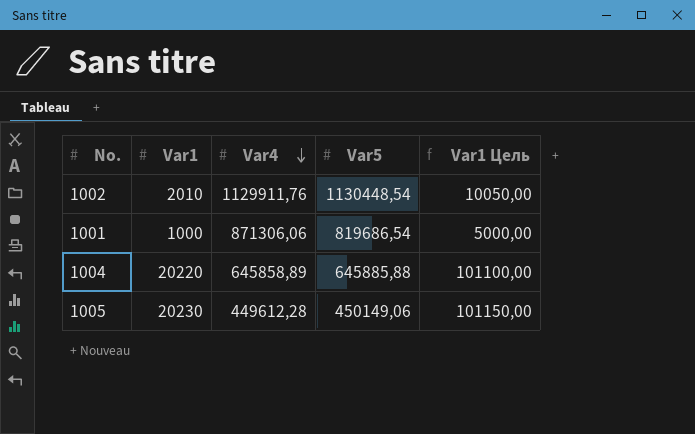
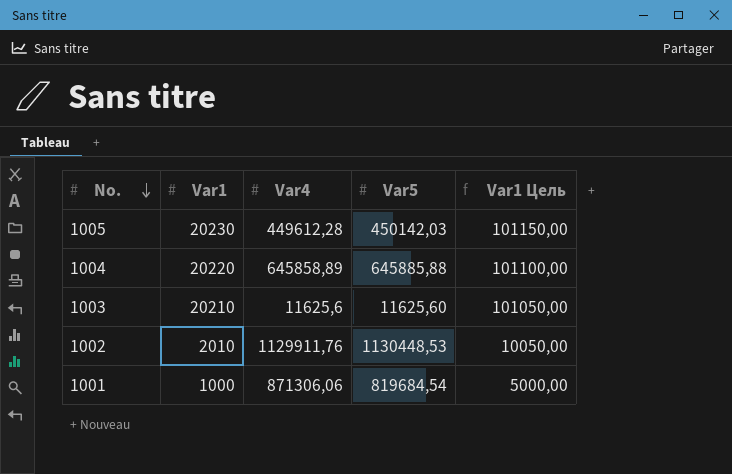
row order: Var4 descending -> No. descending
1005 | Var5: 450149,06 -> 450142,03
row 1003: none -> 20210 | 11625,6 | 11625,60 | 101050,00
1002 | Var5: 1130448,54 -> 1130448,53
1001 | Var5: 819686,54 -> 819684,54

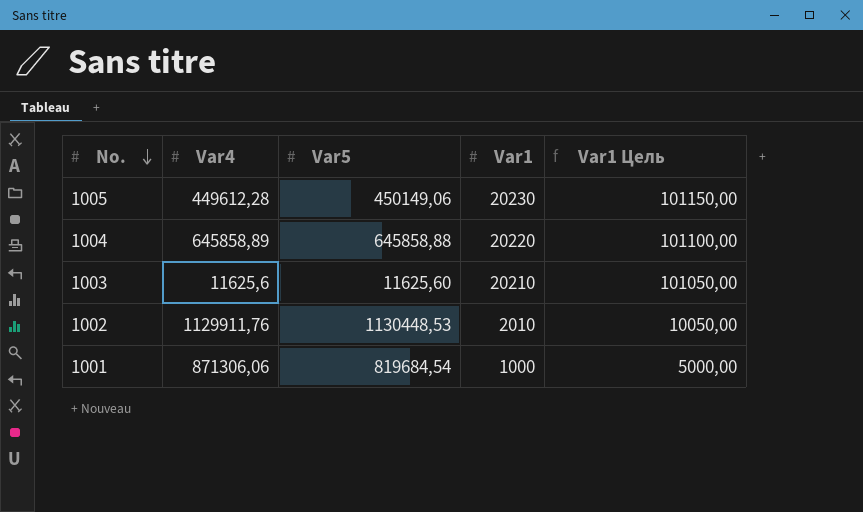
column Var1 | position: 2 -> 4
1005 | Var5: 450142,03 -> 450149,06
1004 | Var5: 645885,88 -> 645858,88

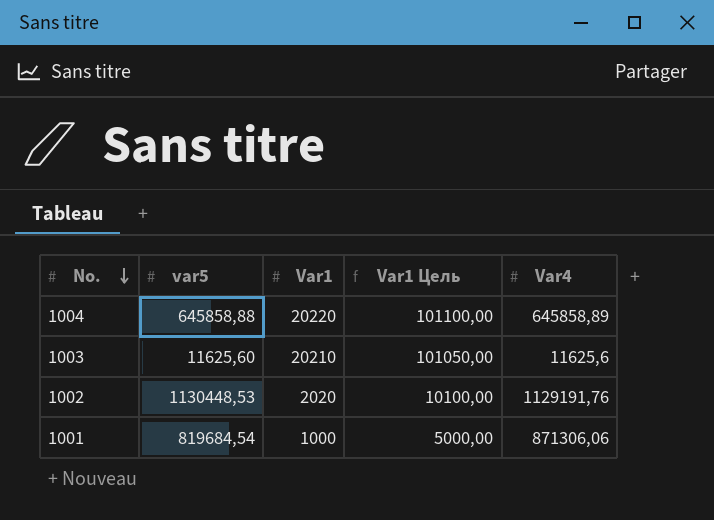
column name: Var5 -> var5
column Var4 | position: 2 -> 5
row 1005: 449612,28 | 450149,06 | 20230 | 101150,00 -> none
1002 | Var1: 2010 -> 2020
1002 | Var1 Цель: 10050,00 -> 10100,00
1002 | Var4: 1129911,76 -> 1129191,76

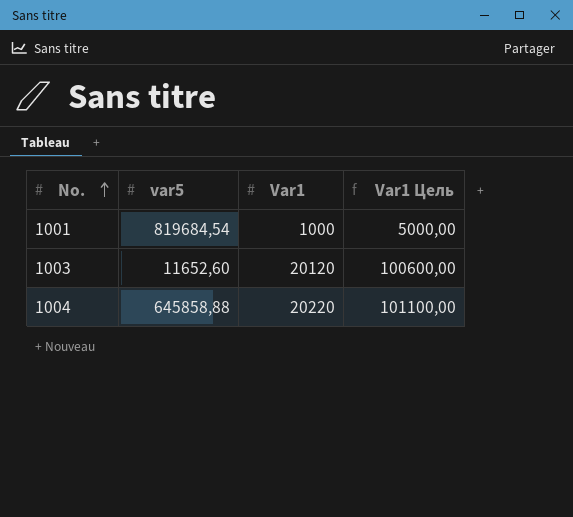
row order: No. descending -> No. ascending
column Var4 | position: 5 -> none
row 1002: 1130448,53 | 2020 | 10100,00 | 1129191,76 -> none
1003 | var5: 11625,60 -> 11652,60
1003 | Var1: 20210 -> 20120
1003 | Var1 Цель: 101050,00 -> 100600,00

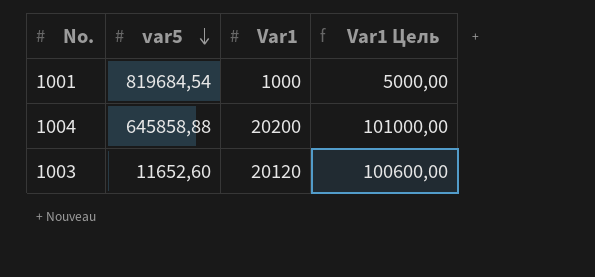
row order: No. ascending -> var5 descending
1004 | Var1: 20220 -> 20200
1004 | Var1 Цель: 101100,00 -> 101000,00

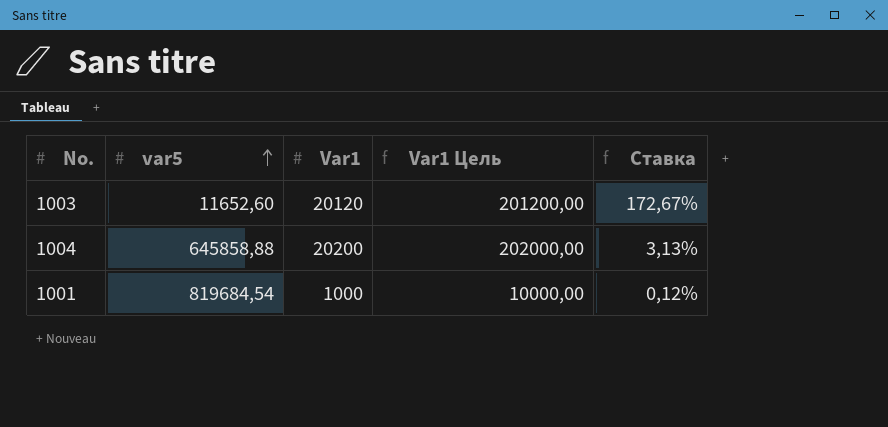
row order: var5 descending -> var5 ascending
column Var1 Цель | formula: [Var1] * 5 -> [Var1] * 10
column Ставка | formula: none -> [Var1] / [var5]

